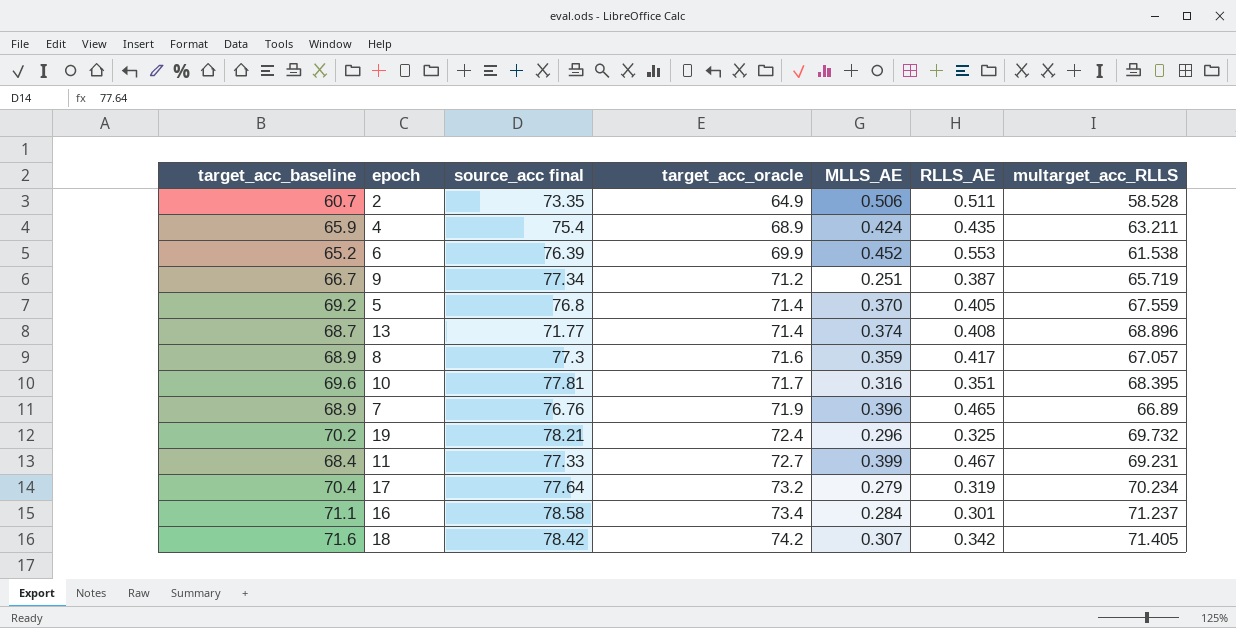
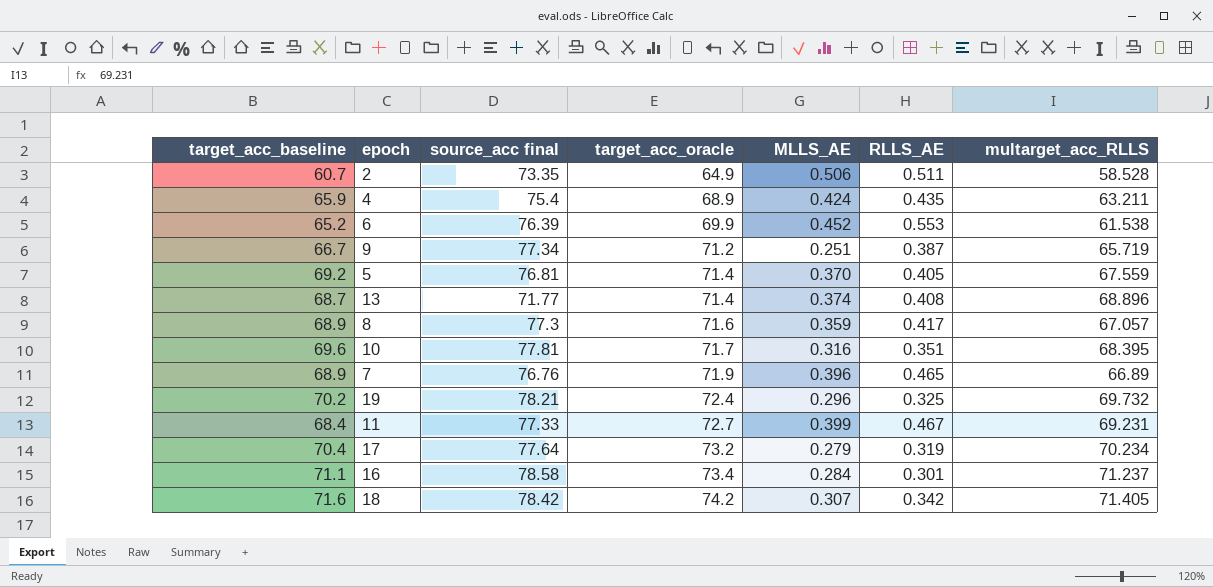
5 | source_acc final: 76.8 -> 76.81

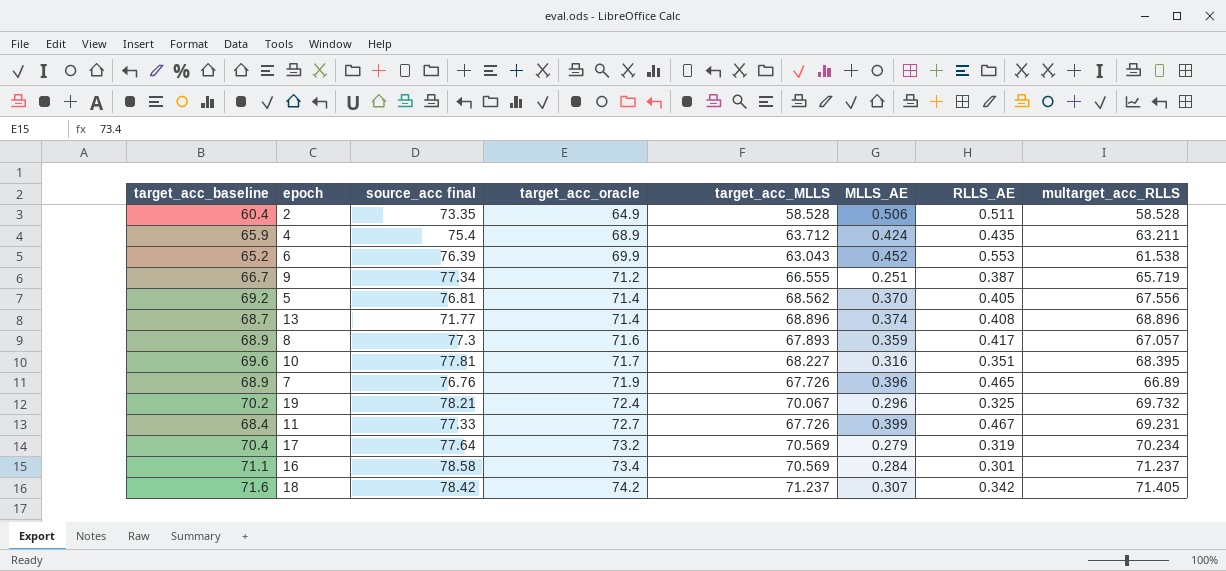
column target_acc_MLLS | position: none -> 5
2 | target_acc_baseline: 60.7 -> 60.4
5 | multarget_acc_RLLS: 67.559 -> 67.556

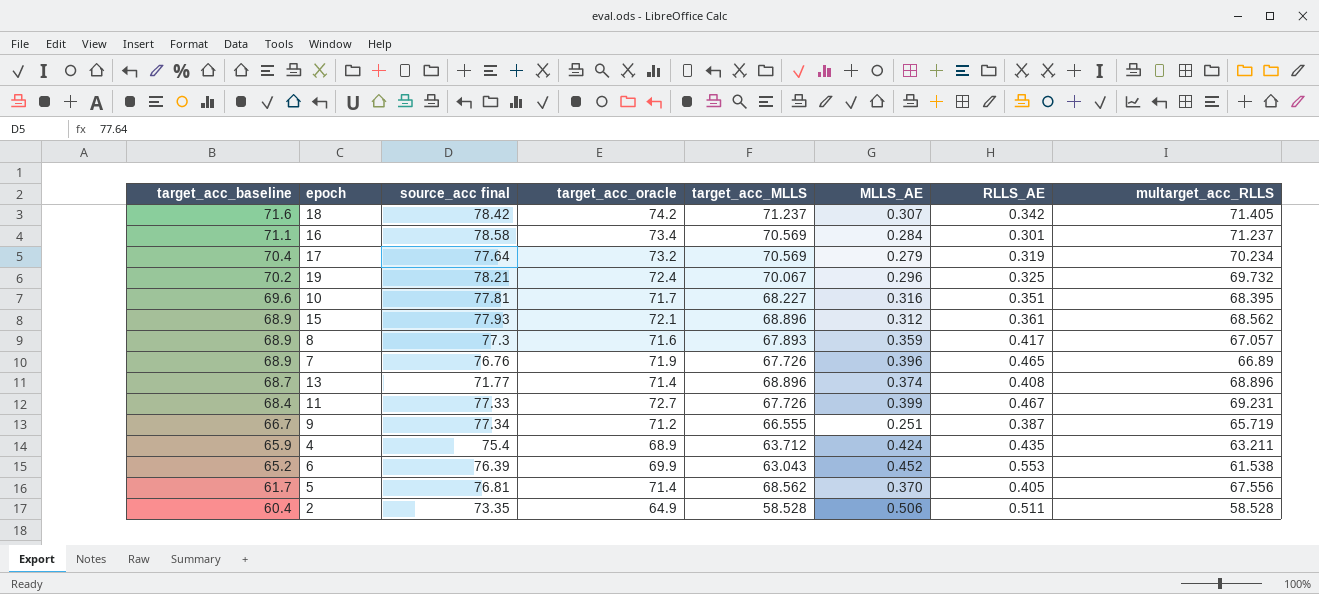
row order: target_acc_oracle ascending -> target_acc_baseline descending
row 15: none -> 68.9 | 77.93 | 72.1 | 68.896 | 0.312 | 0.361 | 68.562
5 | target_acc_baseline: 69.2 -> 61.7

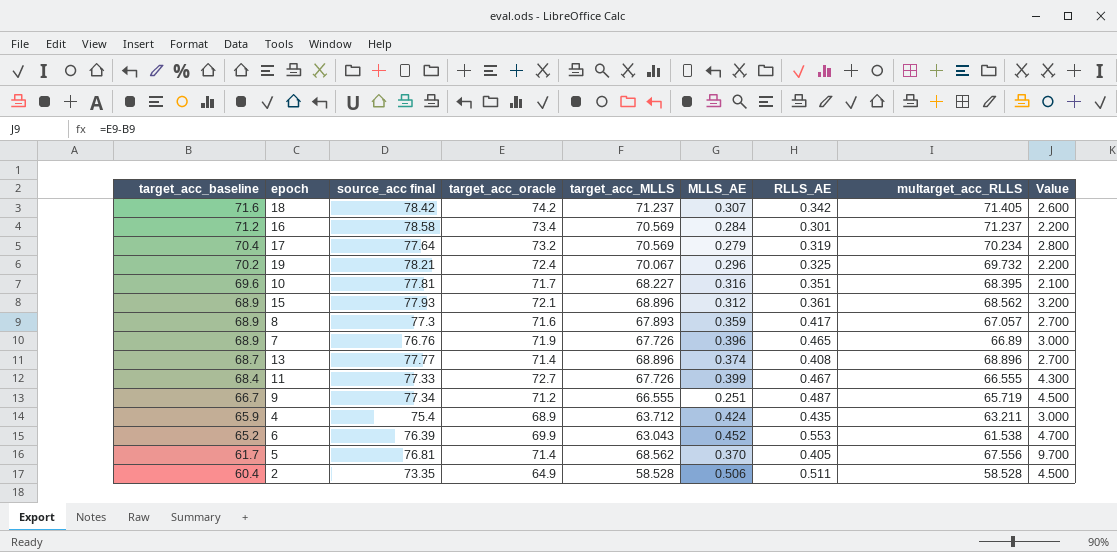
column Value | formula: none -> [target_acc_oracle] - [target_acc_baseline]
16 | target_acc_baseline: 71.1 -> 71.2
13 | source_acc final: 71.77 -> 77.77
11 | multarget_acc_RLLS: 69.231 -> 66.555
9 | RLLS_AE: 0.387 -> 0.487

